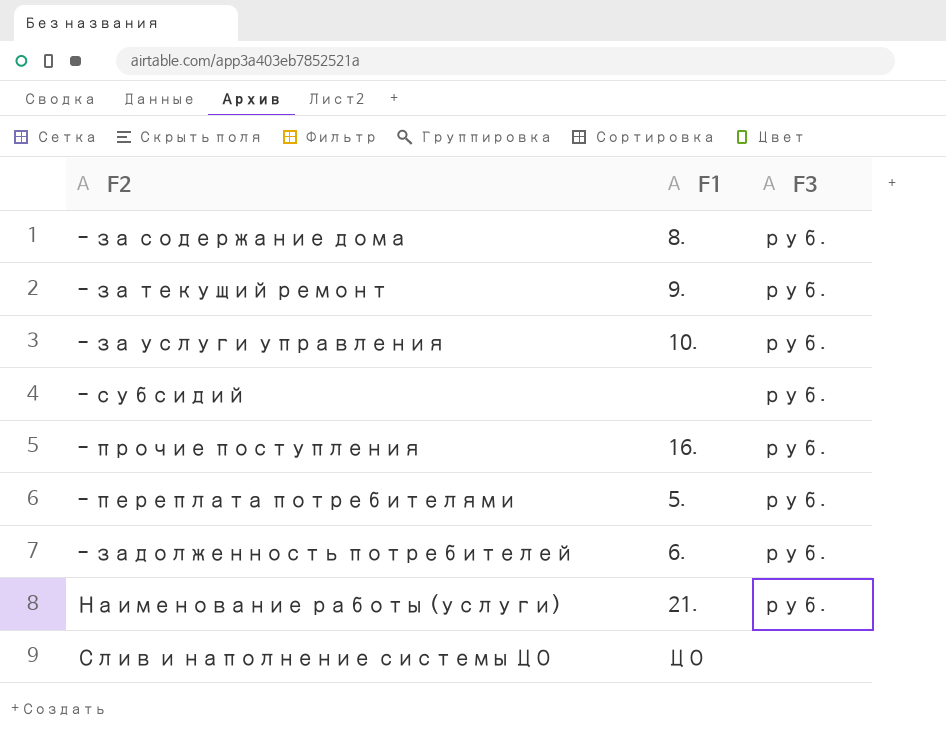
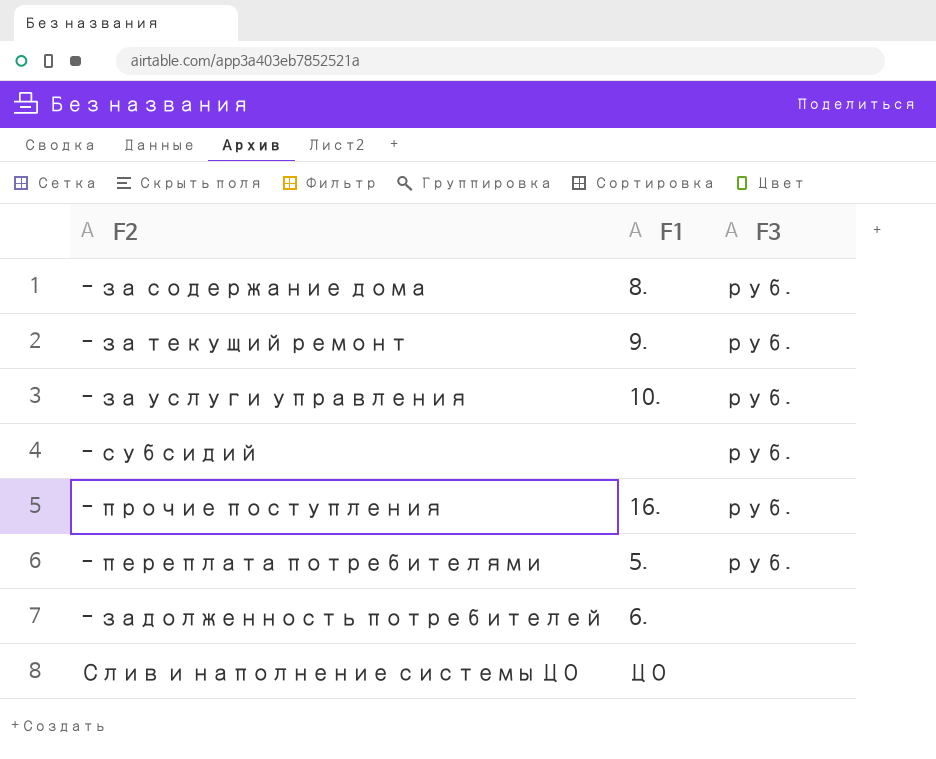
row Наименование работы (услуги): 21. | руб. -> none
- задолженность потребителей | F3: руб. -> none

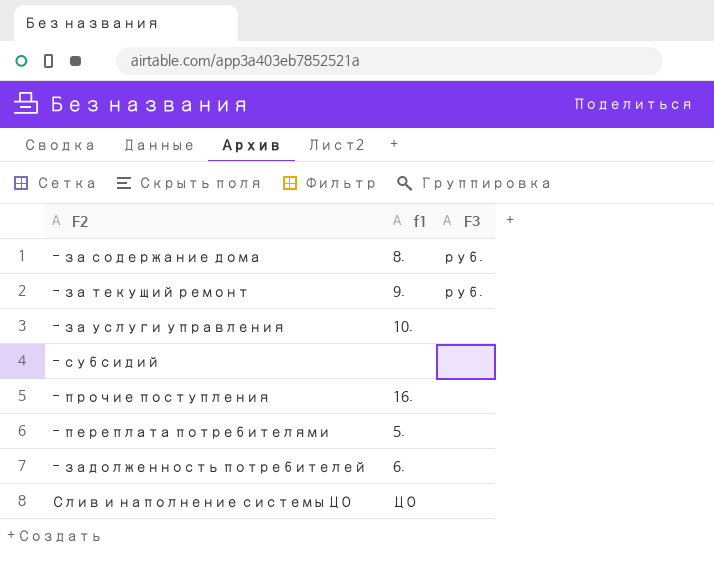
column name: F1 -> f1
- за услуги управления | F3: руб. -> none
- субсидий | F3: руб. -> none
- прочие поступления | F3: руб. -> none
- переплата потребителями | F3: руб. -> none

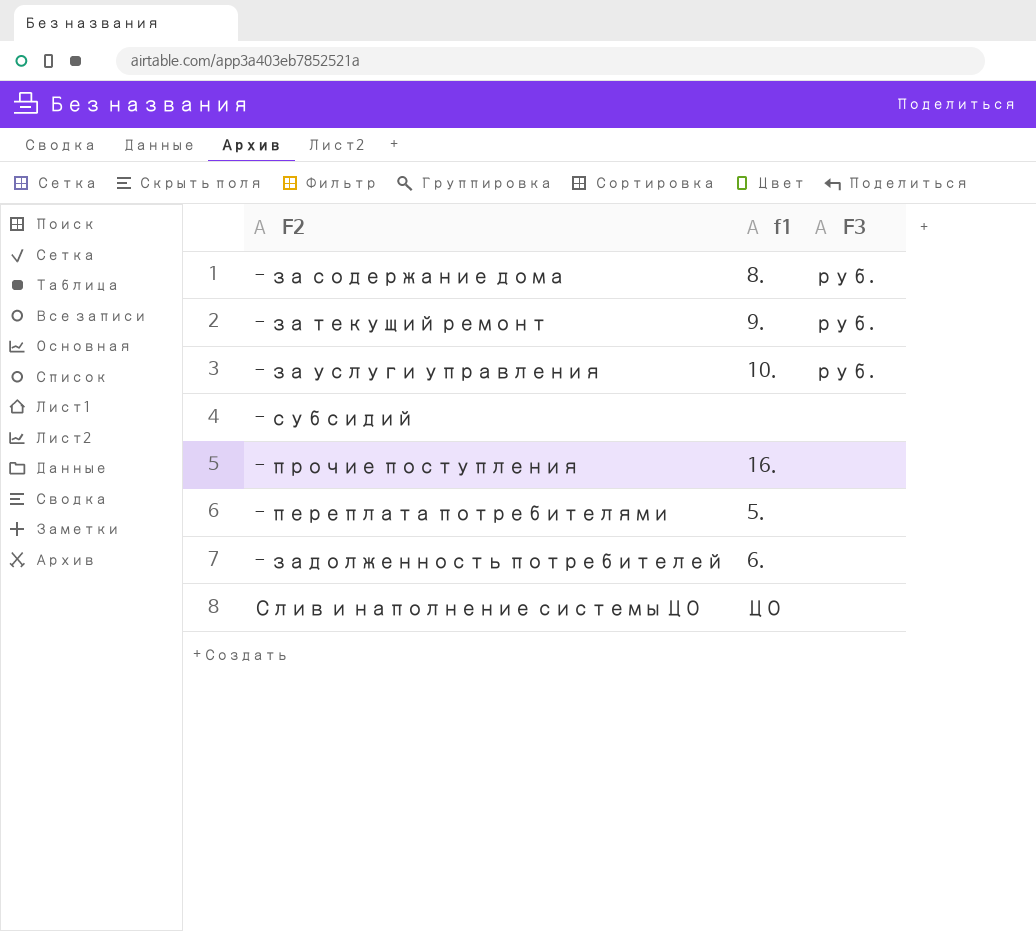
- за услуги управления | F3: none -> руб.

